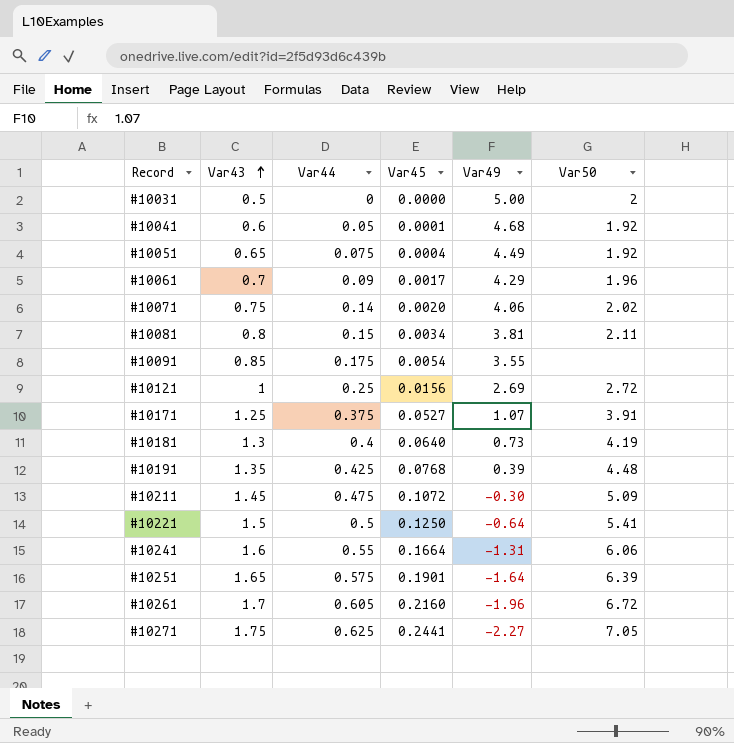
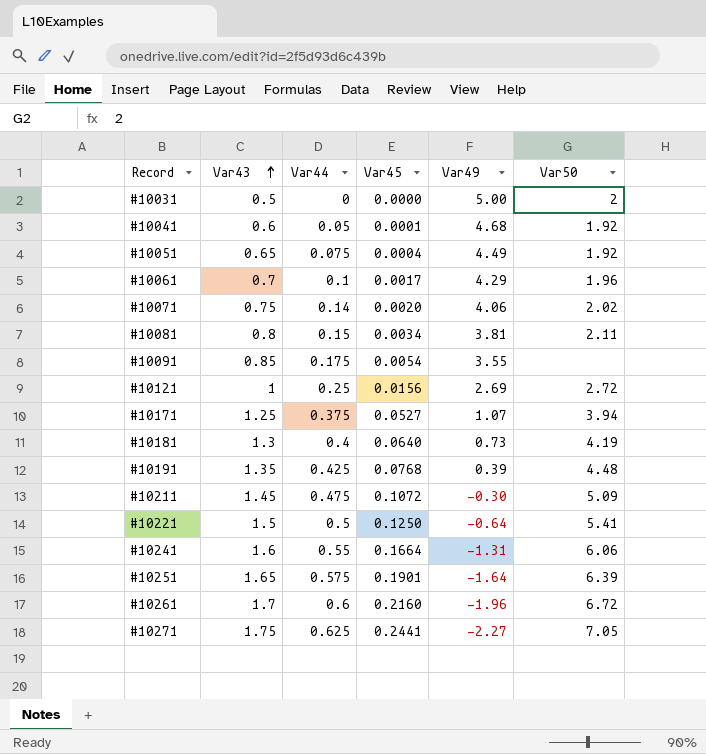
#10061 | Var44: 0.09 -> 0.1
#10171 | Var50: 3.91 -> 3.94
#10261 | Var44: 0.605 -> 0.6

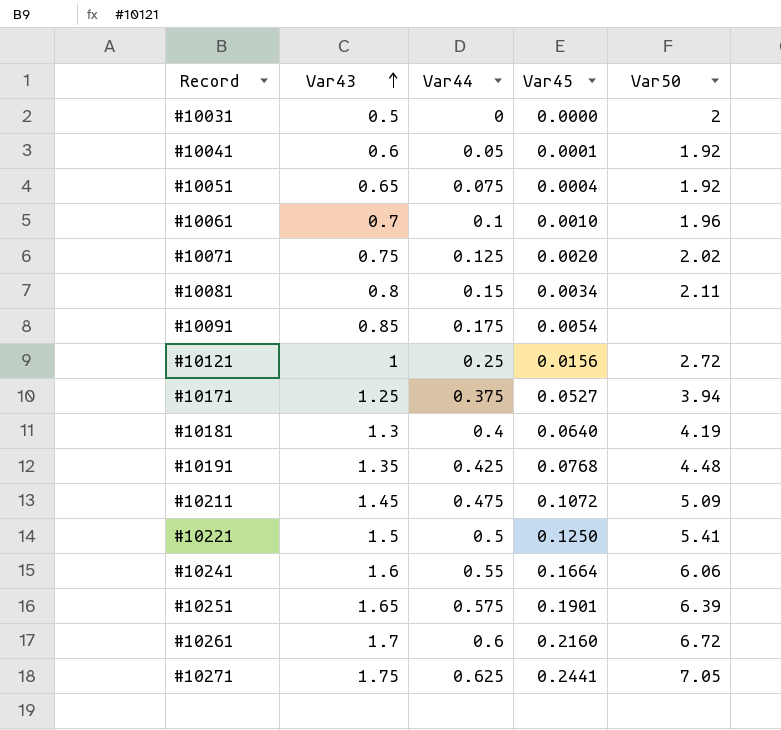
column Var49 | position: 5 -> none
#10061 | Var45: 0.0017 -> 0.0010
#10071 | Var44: 0.14 -> 0.125

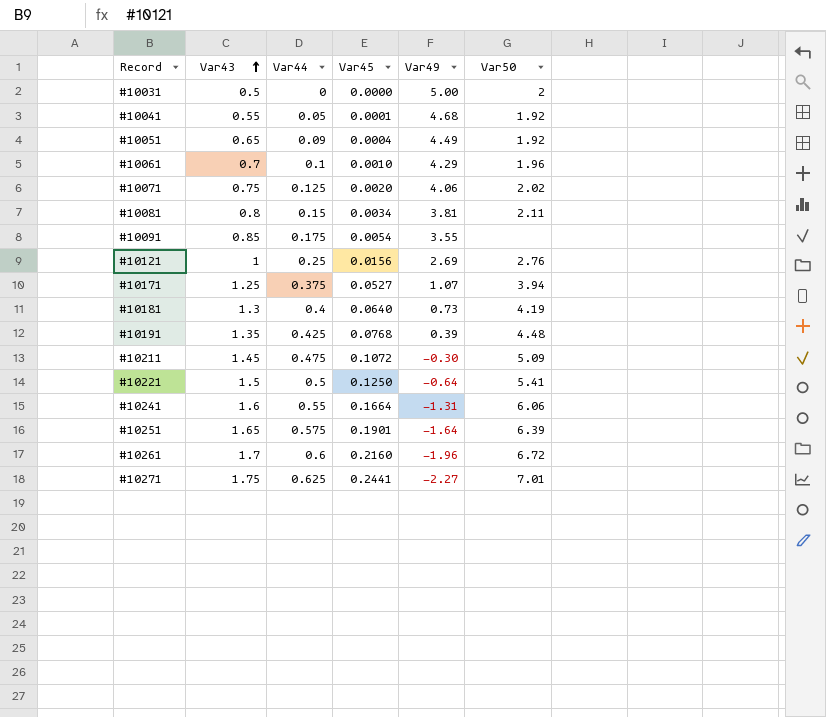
column Var49 | position: none -> 5
#10041 | Var43: 0.6 -> 0.55
#10051 | Var44: 0.075 -> 0.09
#10121 | Var50: 2.72 -> 2.76
#10271 | Var50: 7.05 -> 7.01

